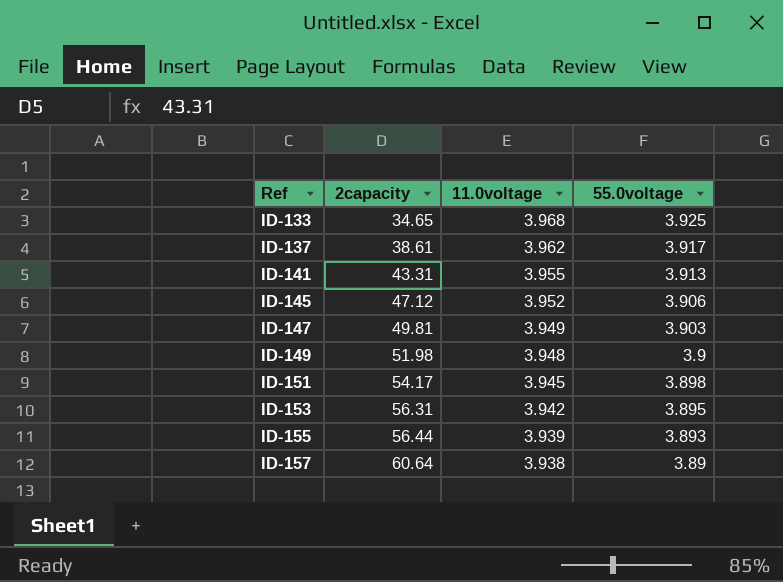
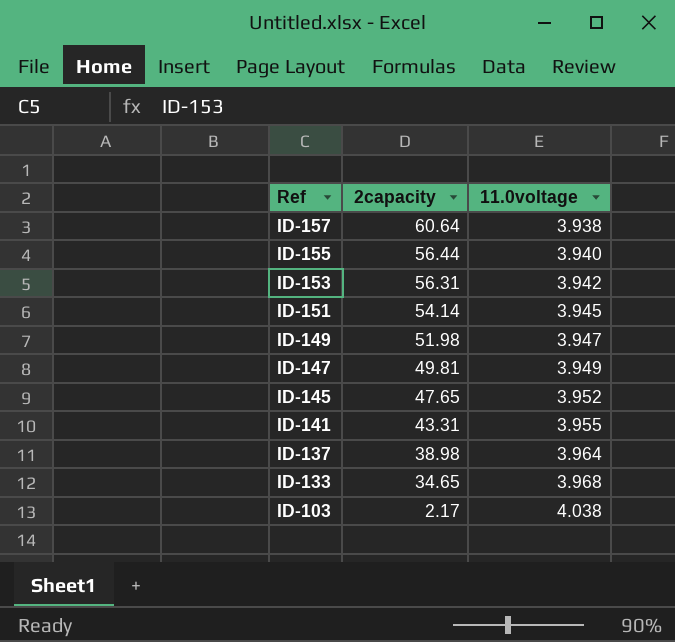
row order: Ref ascending -> Ref descending
column 55.0voltage | position: 4 -> none
ID-155 | 11.0voltage: 3.939 -> 3.940
ID-151 | 2capacity: 54.17 -> 54.14
ID-149 | 11.0voltage: 3.948 -> 3.947
ID-145 | 2capacity: 47.12 -> 47.65
ID-137 | 2capacity: 38.61 -> 38.98
ID-137 | 11.0voltage: 3.962 -> 3.964
row ID-103: none -> 2.17 | 4.038

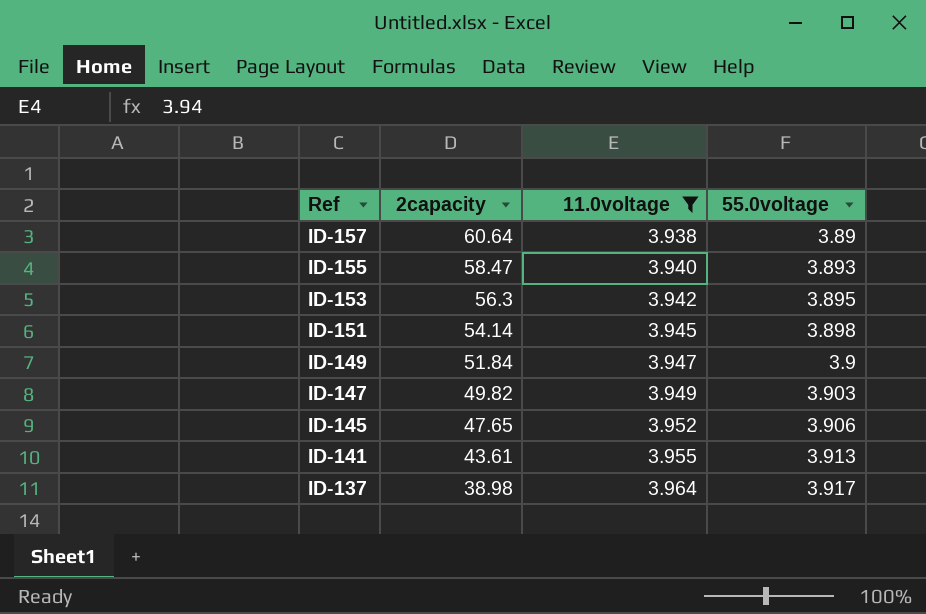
filter: none -> 11.0voltage <= 3.964
column 55.0voltage | position: none -> 4
ID-155 | 2capacity: 56.44 -> 58.47
ID-153 | 2capacity: 56.31 -> 56.3
ID-149 | 2capacity: 51.98 -> 51.84
ID-147 | 2capacity: 49.81 -> 49.82
ID-141 | 2capacity: 43.31 -> 43.61

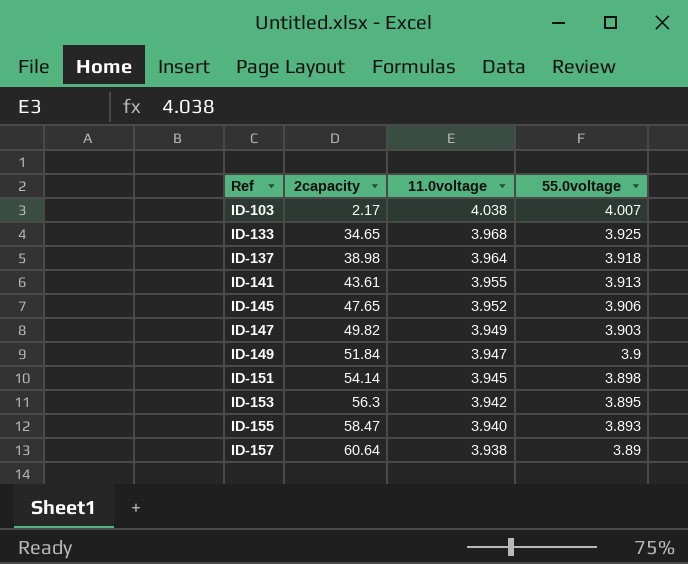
filter: 11.0voltage <= 3.964 -> none
row order: Ref descending -> Ref ascending
ID-137 | 55.0voltage: 3.917 -> 3.918

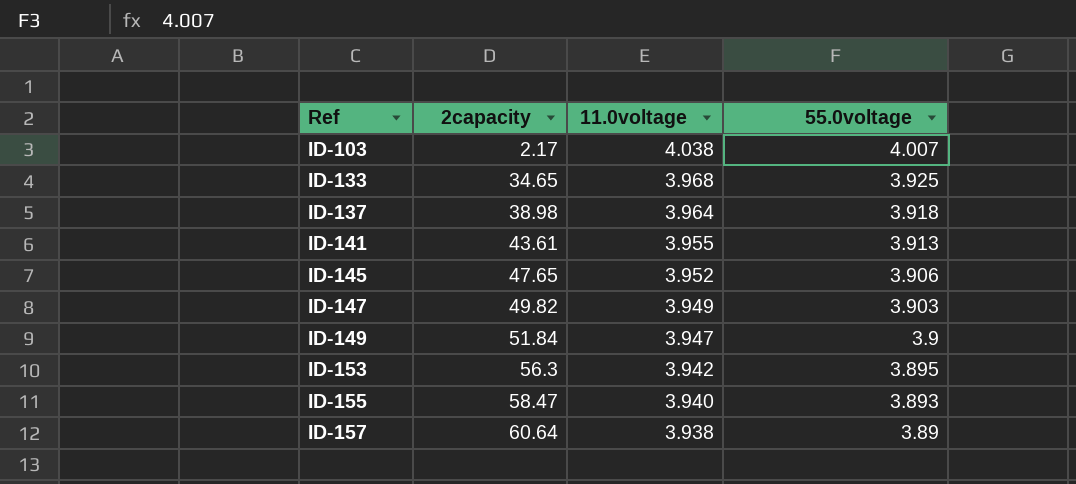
row ID-151: 54.14 | 3.945 | 3.898 -> none

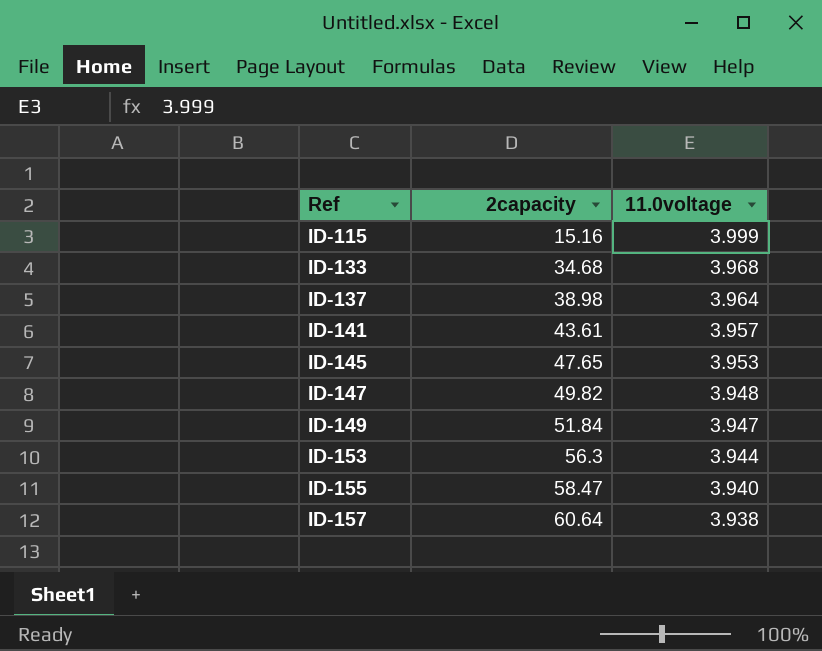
column 55.0voltage | position: 4 -> none
row ID-103: 2.17 | 4.038 | 4.007 -> none
row ID-115: none -> 15.16 | 3.999
ID-133 | 2capacity: 34.65 -> 34.68
ID-141 | 11.0voltage: 3.955 -> 3.957
ID-145 | 11.0voltage: 3.952 -> 3.953
ID-147 | 11.0voltage: 3.949 -> 3.948
ID-153 | 11.0voltage: 3.942 -> 3.944

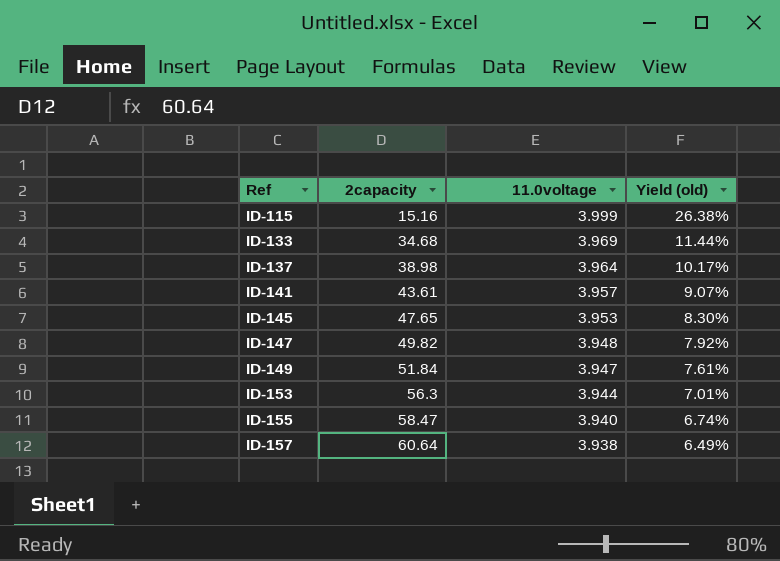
column Yield (old) | formula: none -> [11.0voltage] / [2capacity]
ID-133 | 11.0voltage: 3.968 -> 3.969

